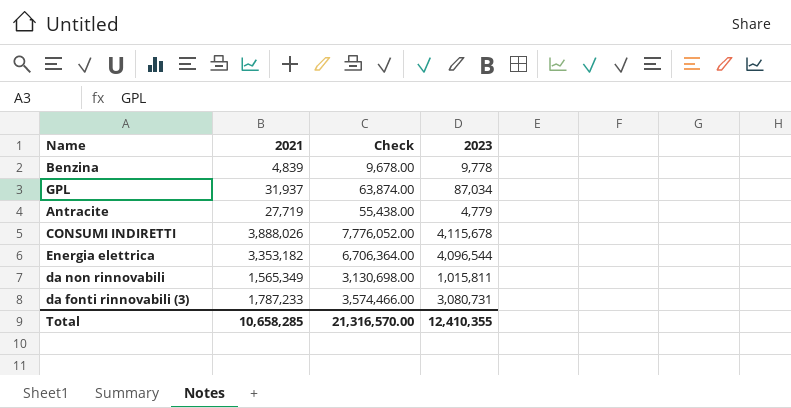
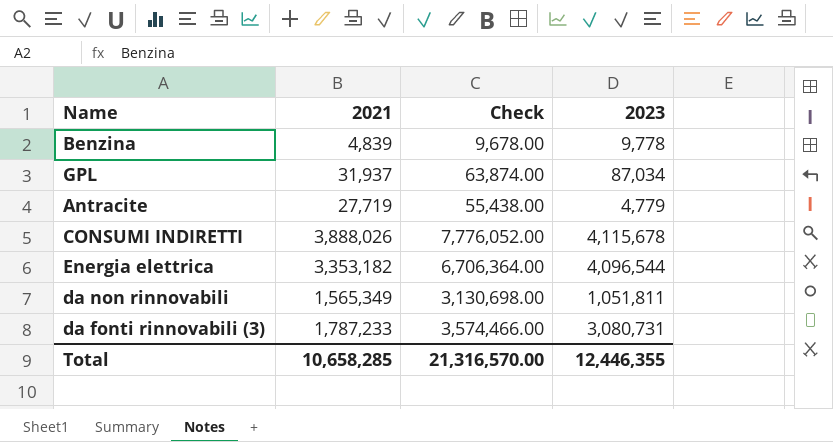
da non rinnovabili | 2023: 1,015,811 -> 1,051,811
Total | 2023: 12,410,355 -> 12,446,355

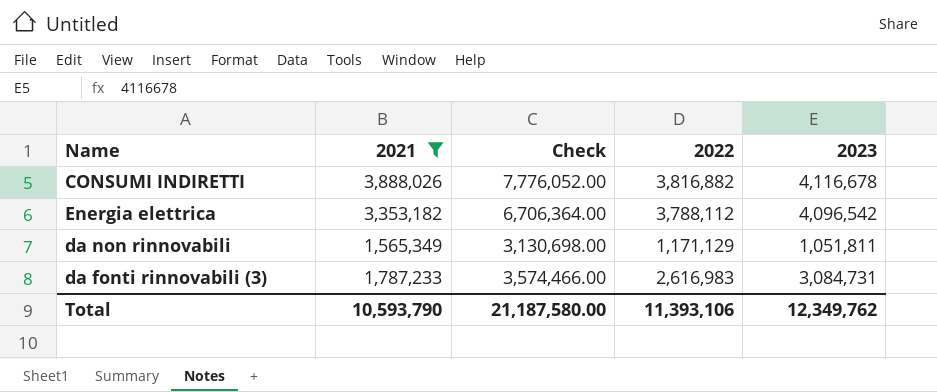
filter: none -> 2021 >= 1,565,349
column 2022 | position: none -> 4
CONSUMI INDIRETTI | 2023: 4,115,678 -> 4,116,678
Energia elettrica | 2023: 4,096,544 -> 4,096,542
da fonti rinnovabili (3) | 2023: 3,080,731 -> 3,084,731
Total | 2021: 10,658,285 -> 10,593,790
Total | Check: 21,316,570.00 -> 21,187,580.00
Total | 2023: 12,446,355 -> 12,349,762

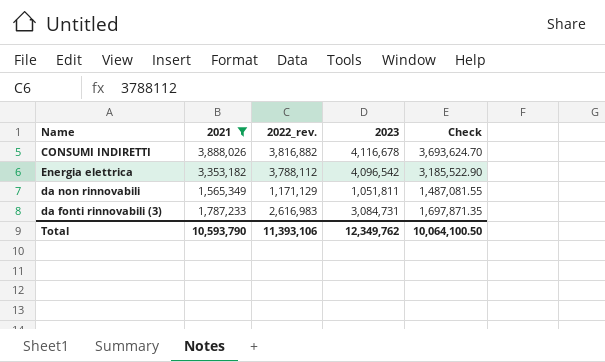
column name: 2022 -> 2022_rev.
column Check | formula: [2021] * 2 -> [2021] * 0.95
column Check | position: 3 -> 5
Total | Check: 21,187,580.00 -> 10,064,100.50

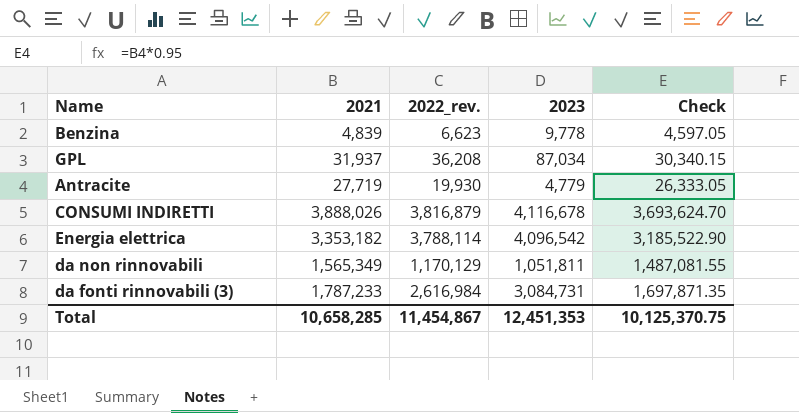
filter: 2021 >= 1,565,349 -> none
CONSUMI INDIRETTI | 2022_rev.: 3,816,882 -> 3,816,879
Energia elettrica | 2022_rev.: 3,788,112 -> 3,788,114
da non rinnovabili | 2022_rev.: 1,171,129 -> 1,170,129
da fonti rinnovabili (3) | 2022_rev.: 2,616,983 -> 2,616,984
Total | 2021: 10,593,790 -> 10,658,285
Total | 2022_rev.: 11,393,106 -> 11,454,867
Total | 2023: 12,349,762 -> 12,451,353
Total | Check: 10,064,100.50 -> 10,125,370.75

